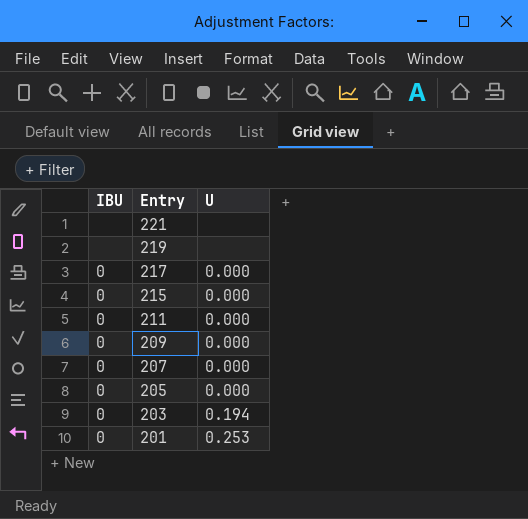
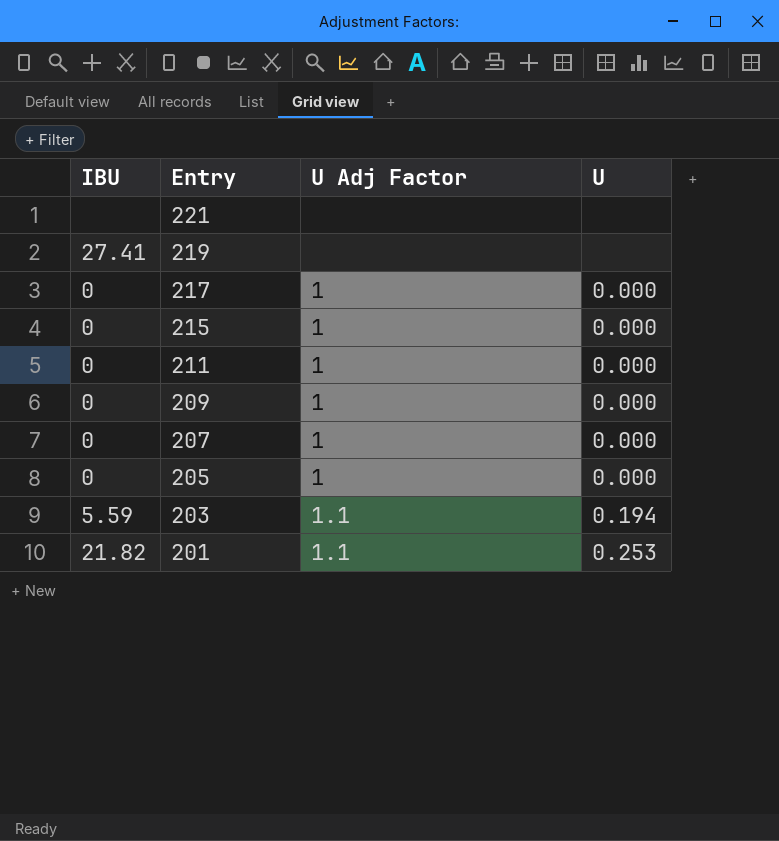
column U Adj Factor | position: none -> 3
219 | IBU: none -> 27.41
203 | IBU: 0 -> 5.59
201 | IBU: 0 -> 21.82

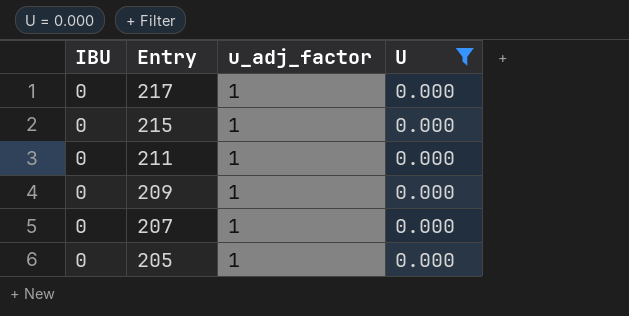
filter: none -> U = 0.000
column name: U Adj Factor -> u_adj_factor

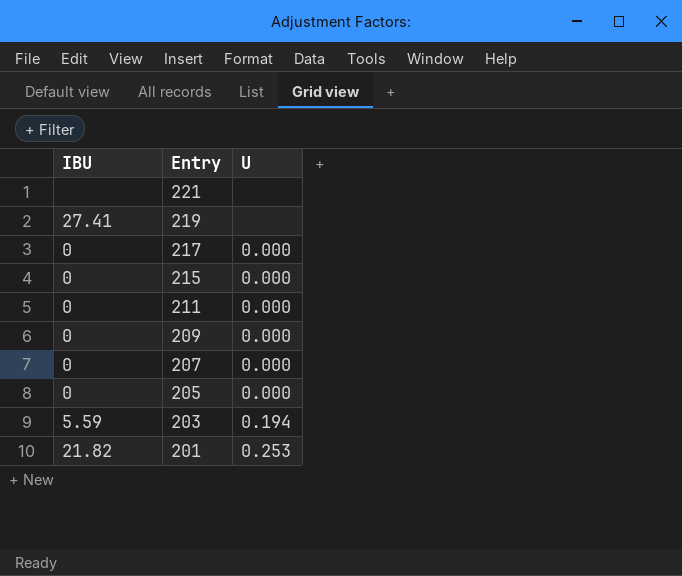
filter: U = 0.000 -> none
column u_adj_factor | position: 3 -> none

